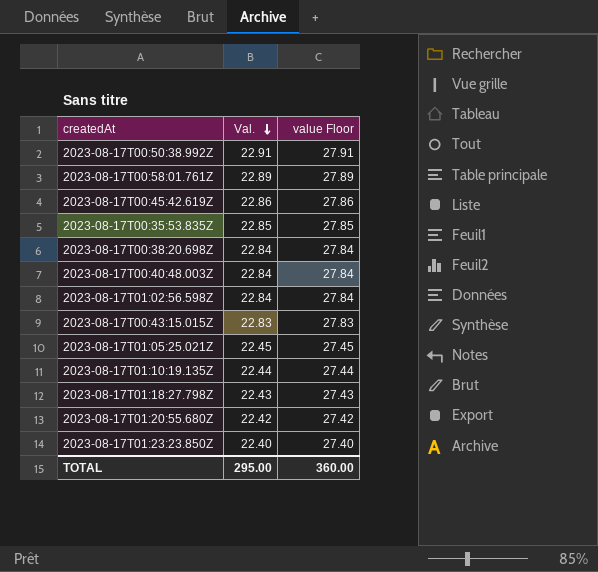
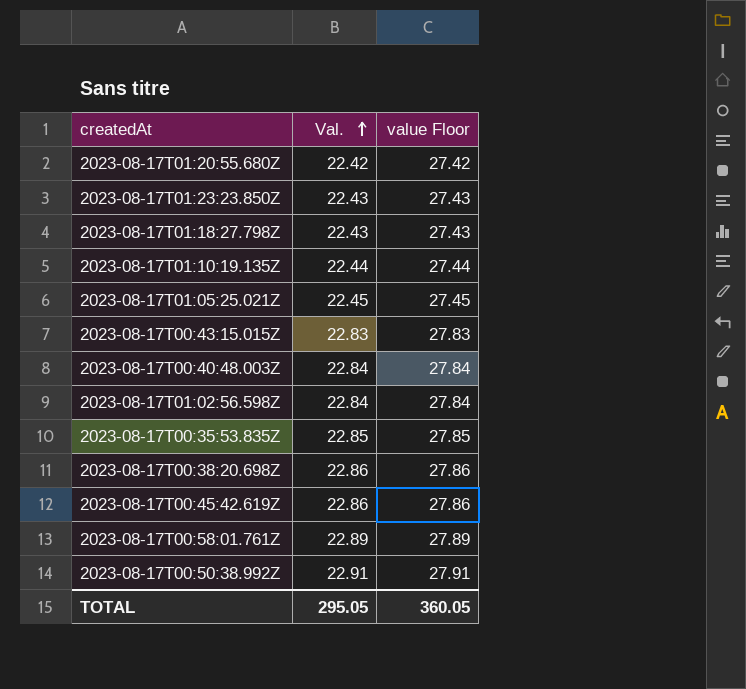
row order: Val. descending -> Val. ascending
2023-08-17T01:23:23.850Z | Val.: 22.40 -> 22.43
2023-08-17T01:23:23.850Z | value Floor: 27.40 -> 27.43
2023-08-17T00:38:20.698Z | Val.: 22.84 -> 22.86
2023-08-17T00:38:20.698Z | value Floor: 27.84 -> 27.86
TOTAL | Val.: 295.00 -> 295.05
TOTAL | value Floor: 360.00 -> 360.05

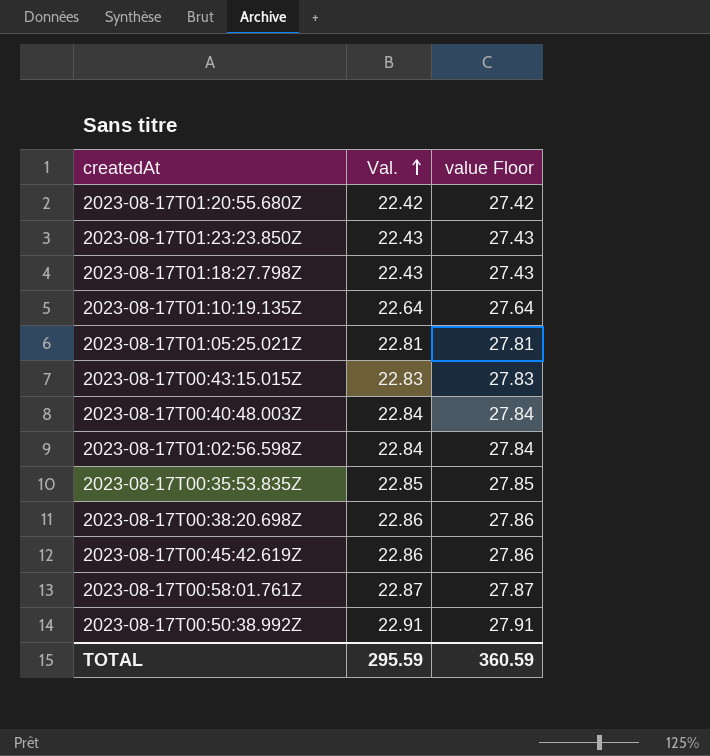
2023-08-17T01:10:19.135Z | Val.: 22.44 -> 22.64
2023-08-17T01:10:19.135Z | value Floor: 27.44 -> 27.64
2023-08-17T01:05:25.021Z | Val.: 22.45 -> 22.81
2023-08-17T01:05:25.021Z | value Floor: 27.45 -> 27.81
2023-08-17T00:58:01.761Z | Val.: 22.89 -> 22.87
2023-08-17T00:58:01.761Z | value Floor: 27.89 -> 27.87
TOTAL | Val.: 295.05 -> 295.59
TOTAL | value Floor: 360.05 -> 360.59

